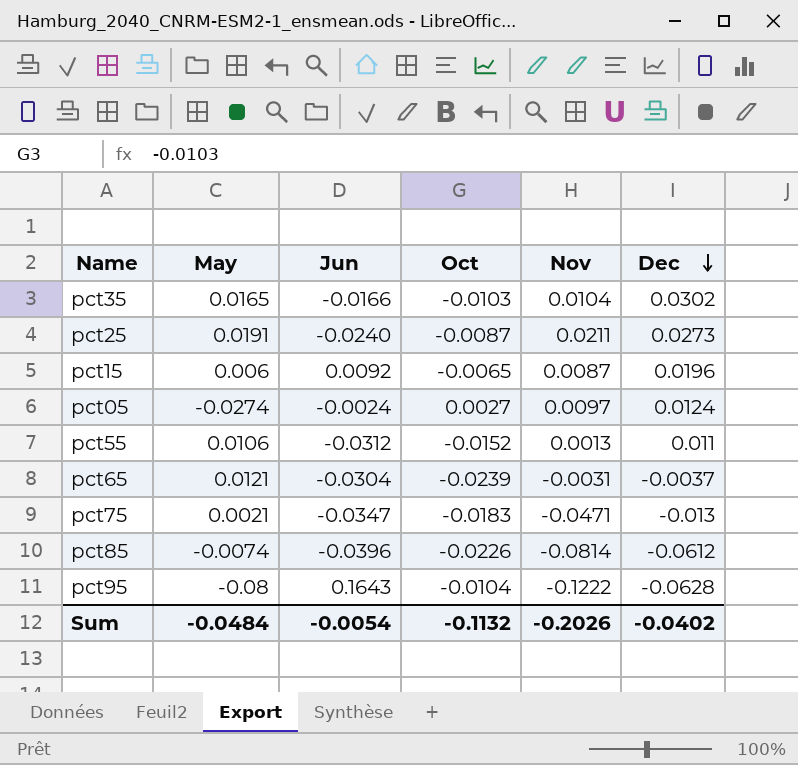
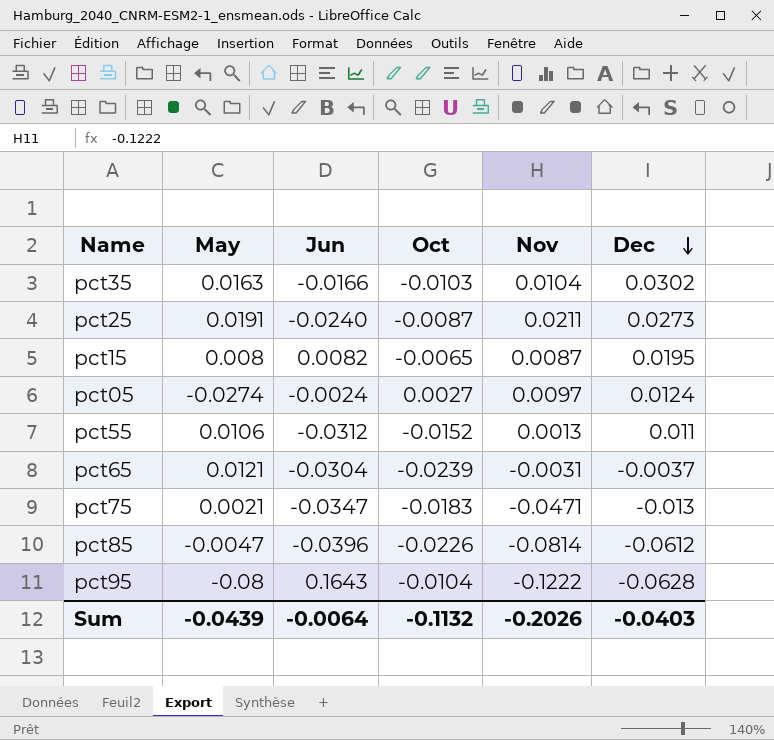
pct35 | May: 0.0165 -> 0.0163
pct15 | May: 0.006 -> 0.008
pct15 | Jun: 0.0092 -> 0.0082
pct15 | Dec: 0.0196 -> 0.0195
pct85 | May: -0.0074 -> -0.0047
Sum | May: -0.0484 -> -0.0439
Sum | Jun: -0.0054 -> -0.0064
Sum | Dec: -0.0402 -> -0.0403

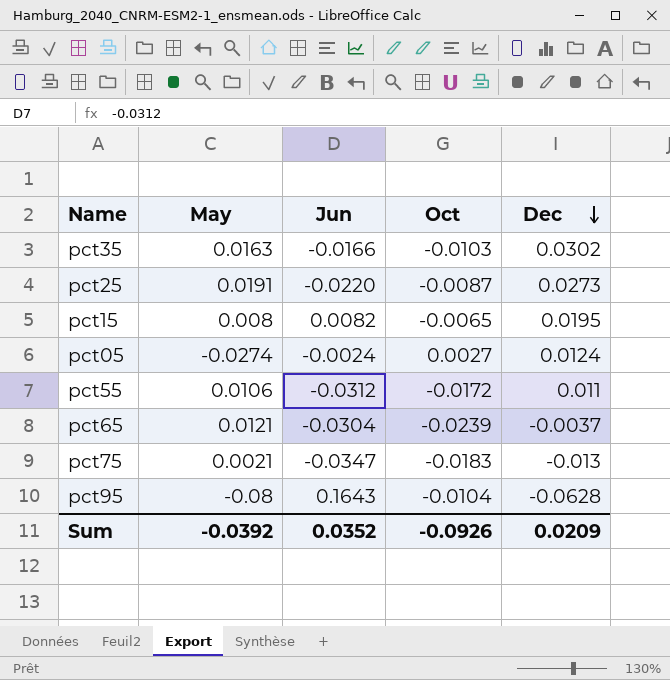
column Nov | position: 5 -> none
row pct85: -0.0047 | -0.0396 | -0.0226 | -0.0814 | -0.0612 -> none
pct25 | Jun: -0.0240 -> -0.0220
pct55 | Oct: -0.0152 -> -0.0172
Sum | May: -0.0439 -> -0.0392
Sum | Jun: -0.0064 -> 0.0352
Sum | Oct: -0.1132 -> -0.0926
Sum | Dec: -0.0403 -> 0.0209

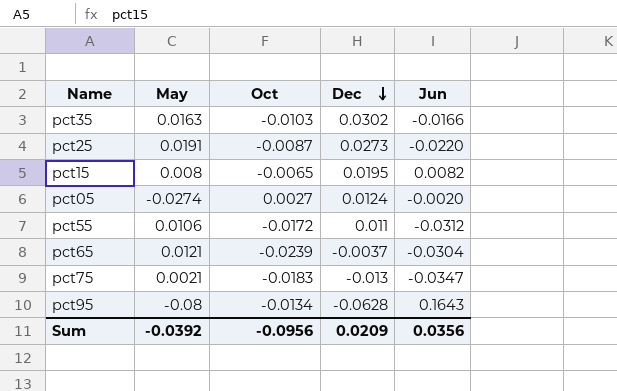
column Jun | position: 3 -> 5
pct05 | Jun: -0.0024 -> -0.0020
pct95 | Oct: -0.0104 -> -0.0134
Sum | Oct: -0.0926 -> -0.0956
Sum | Jun: 0.0352 -> 0.0356

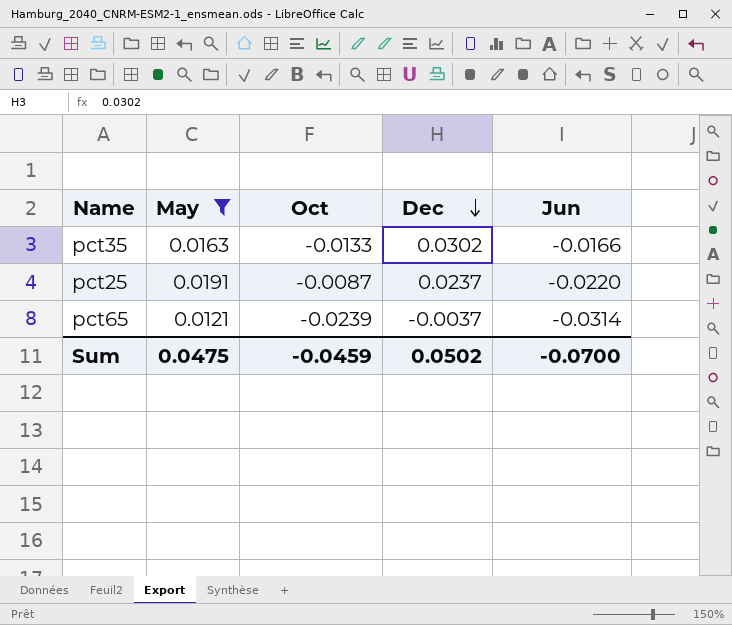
filter: none -> May >= 0.0121
pct35 | Oct: -0.0103 -> -0.0133
pct25 | Dec: 0.0273 -> 0.0237
pct65 | Jun: -0.0304 -> -0.0314
Sum | May: -0.0392 -> 0.0475
Sum | Oct: -0.0956 -> -0.0459
Sum | Dec: 0.0209 -> 0.0502
Sum | Jun: 0.0356 -> -0.0700

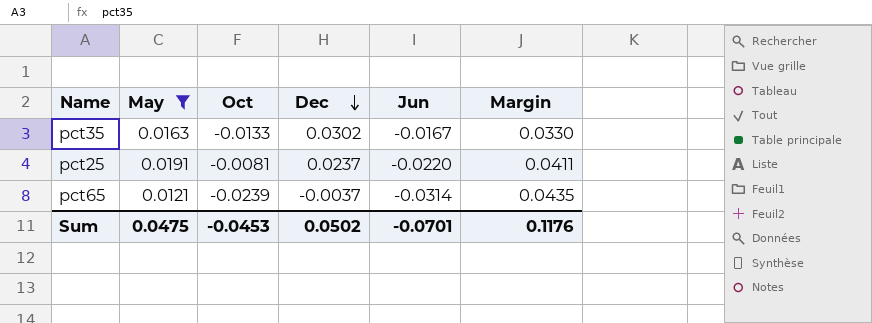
column Margin | formula: none -> [May] - [Jun]
pct35 | Jun: -0.0166 -> -0.0167
pct25 | Oct: -0.0087 -> -0.0081
Sum | Oct: -0.0459 -> -0.0453
Sum | Jun: -0.0700 -> -0.0701

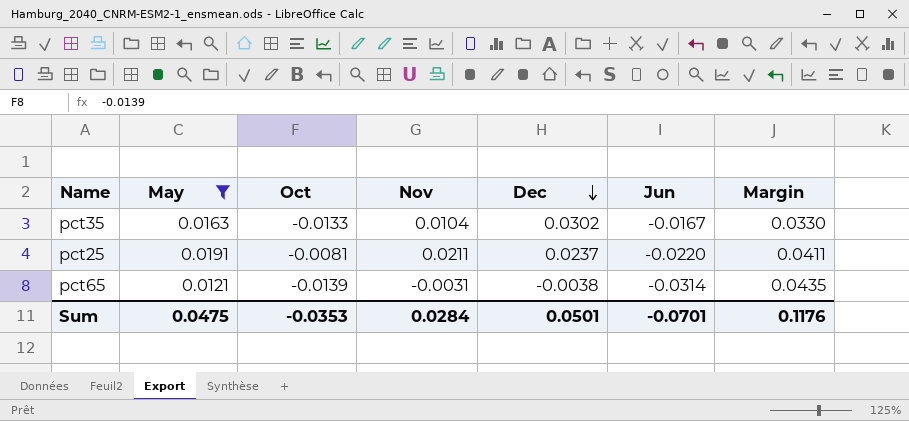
column Nov | position: none -> 4
pct65 | Oct: -0.0239 -> -0.0139
pct65 | Dec: -0.0037 -> -0.0038
Sum | Oct: -0.0453 -> -0.0353
Sum | Dec: 0.0502 -> 0.0501

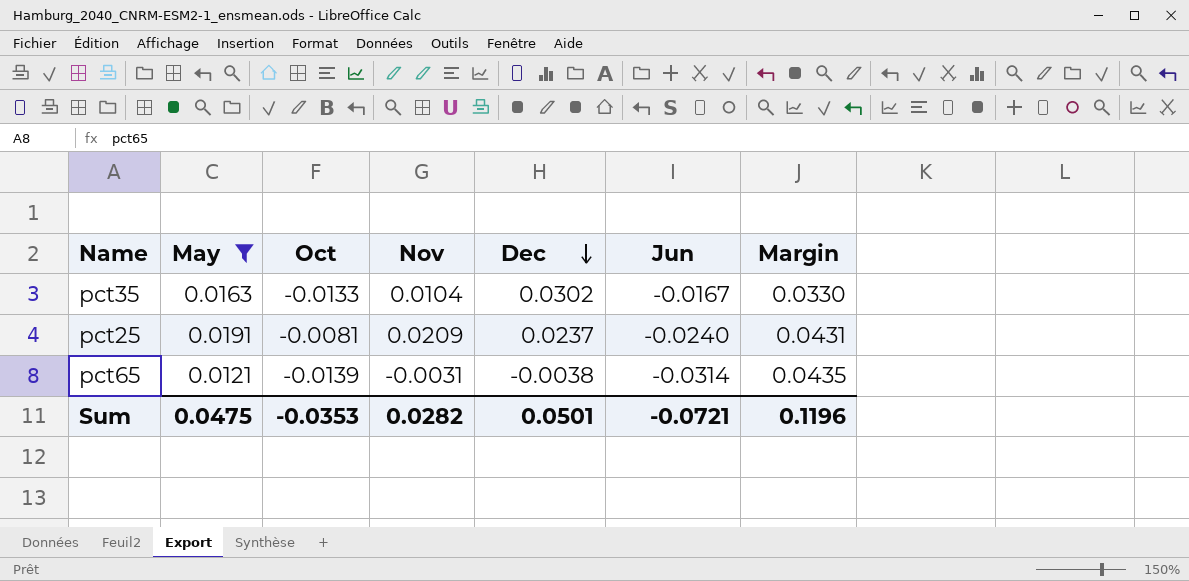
pct25 | Nov: 0.0211 -> 0.0209
pct25 | Jun: -0.0220 -> -0.0240
pct25 | Margin: 0.0411 -> 0.0431
Sum | Nov: 0.0284 -> 0.0282
Sum | Jun: -0.0701 -> -0.0721
Sum | Margin: 0.1176 -> 0.1196

